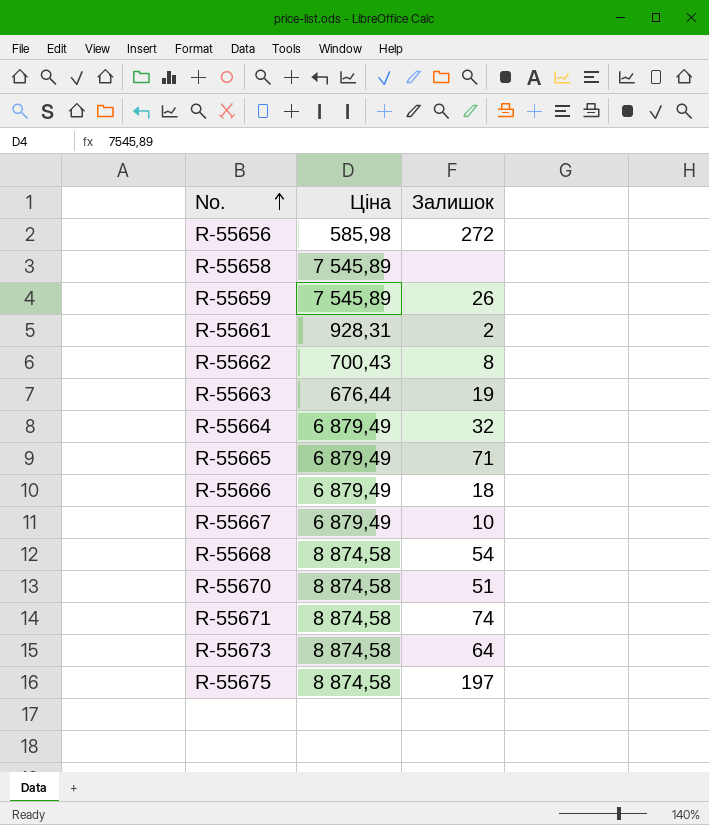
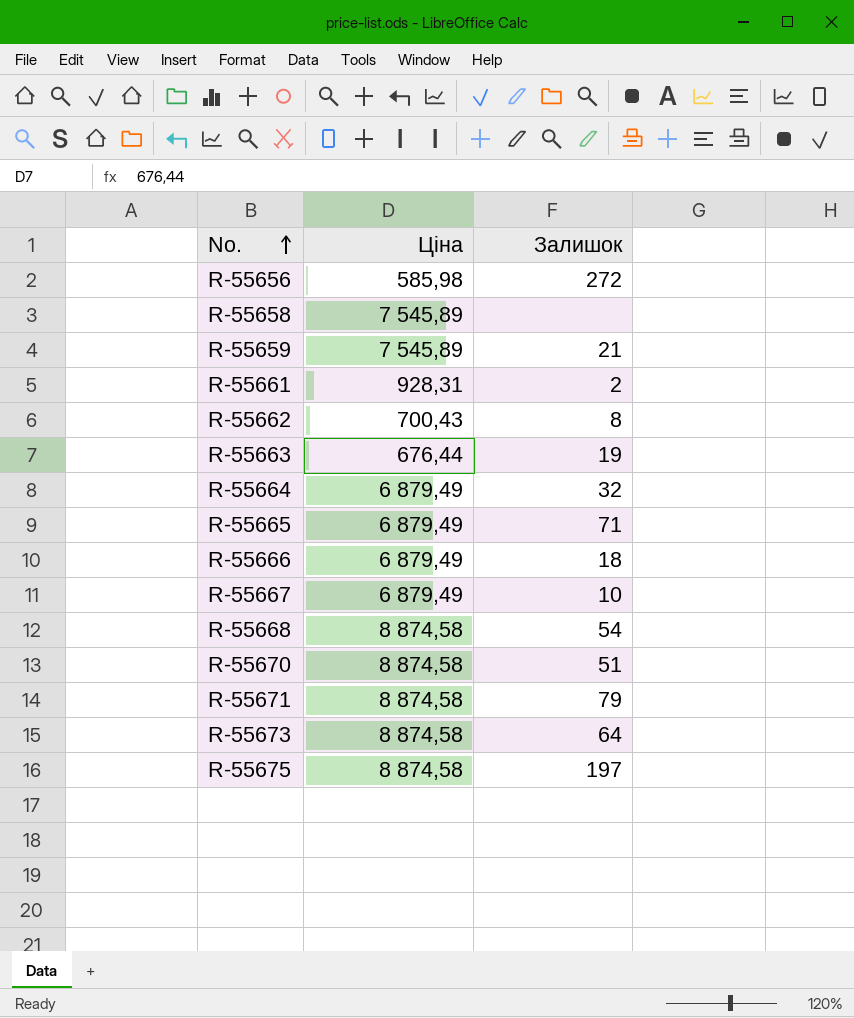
R-55659 | Залишок: 26 -> 21
R-55671 | Залишок: 74 -> 79

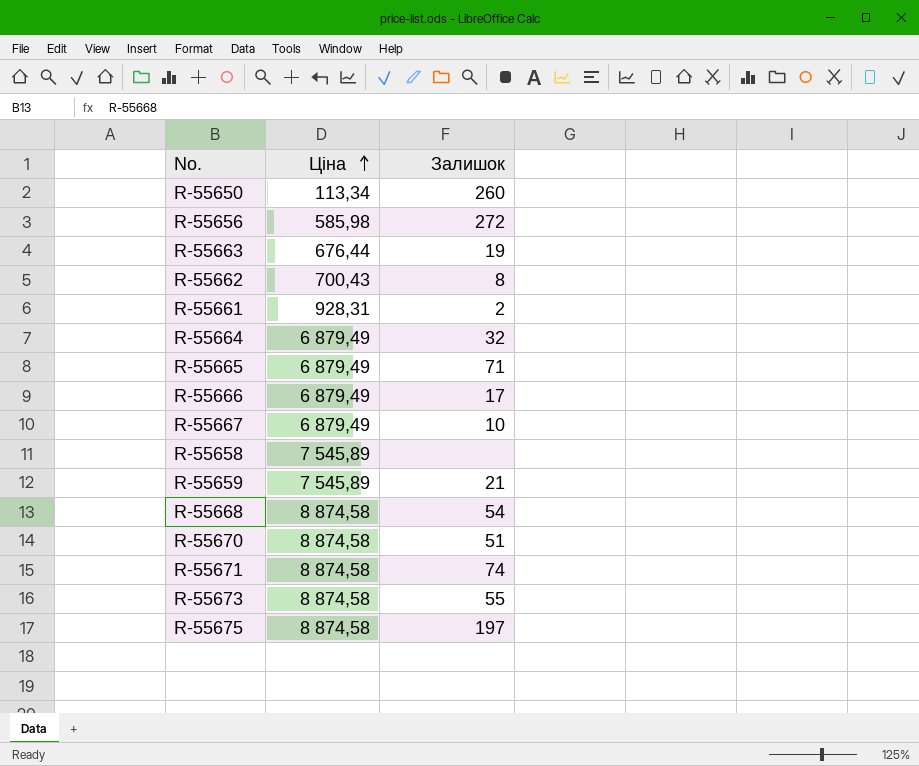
row order: No. ascending -> Ціна ascending
row R-55650: none -> 113,34 | 260
R-55666 | Залишок: 18 -> 17
R-55671 | Залишок: 79 -> 74
R-55673 | Залишок: 64 -> 55

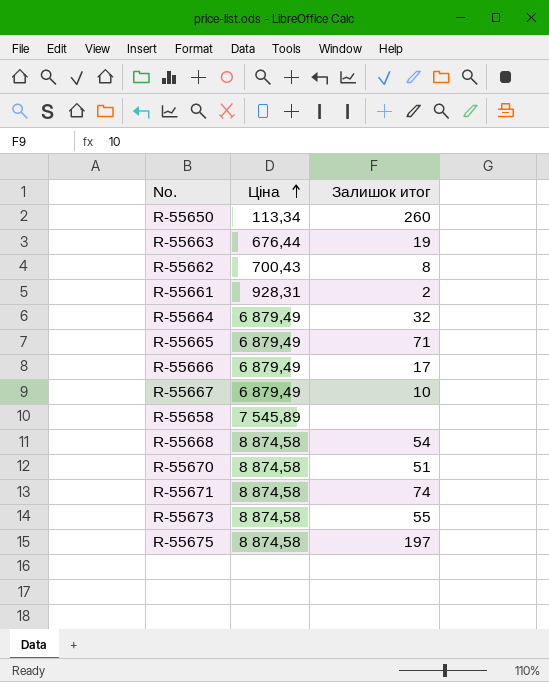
column name: Залишок -> Залишок итог
row R-55656: 585,98 | 272 -> none
row R-55659: 7 545,89 | 21 -> none

